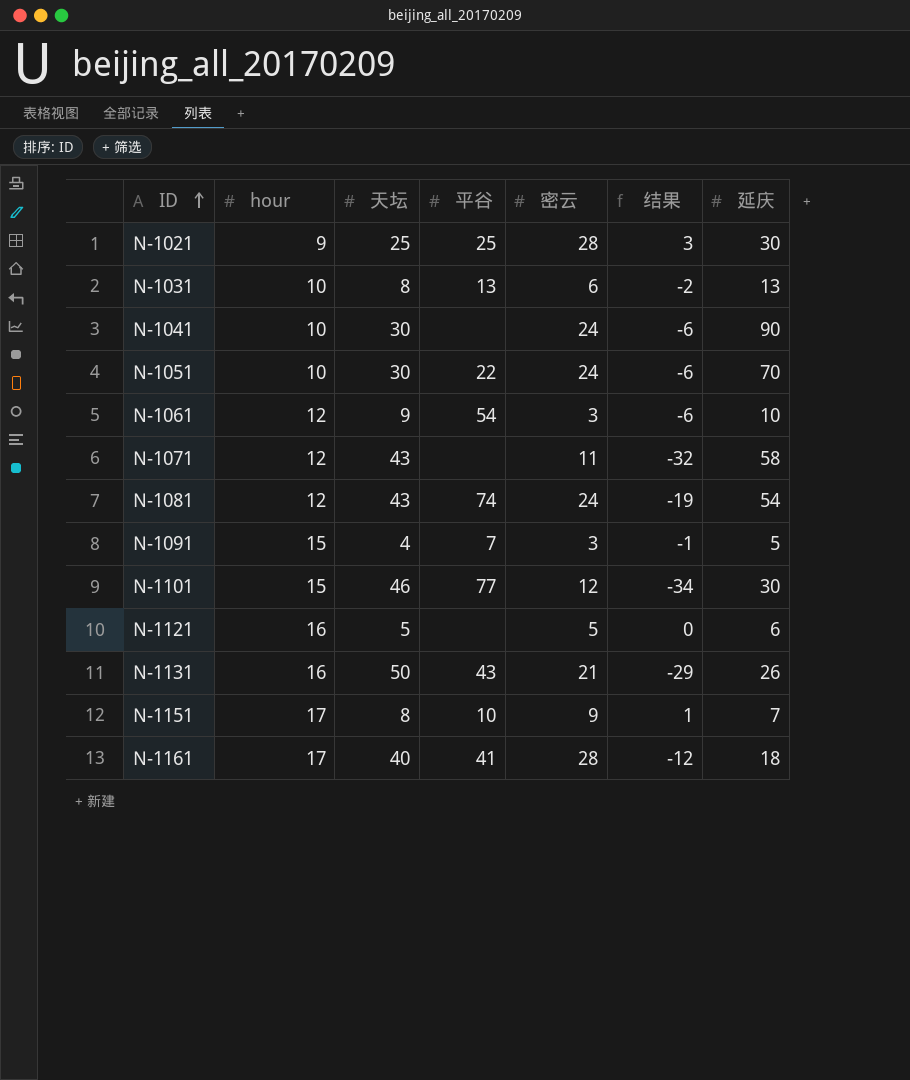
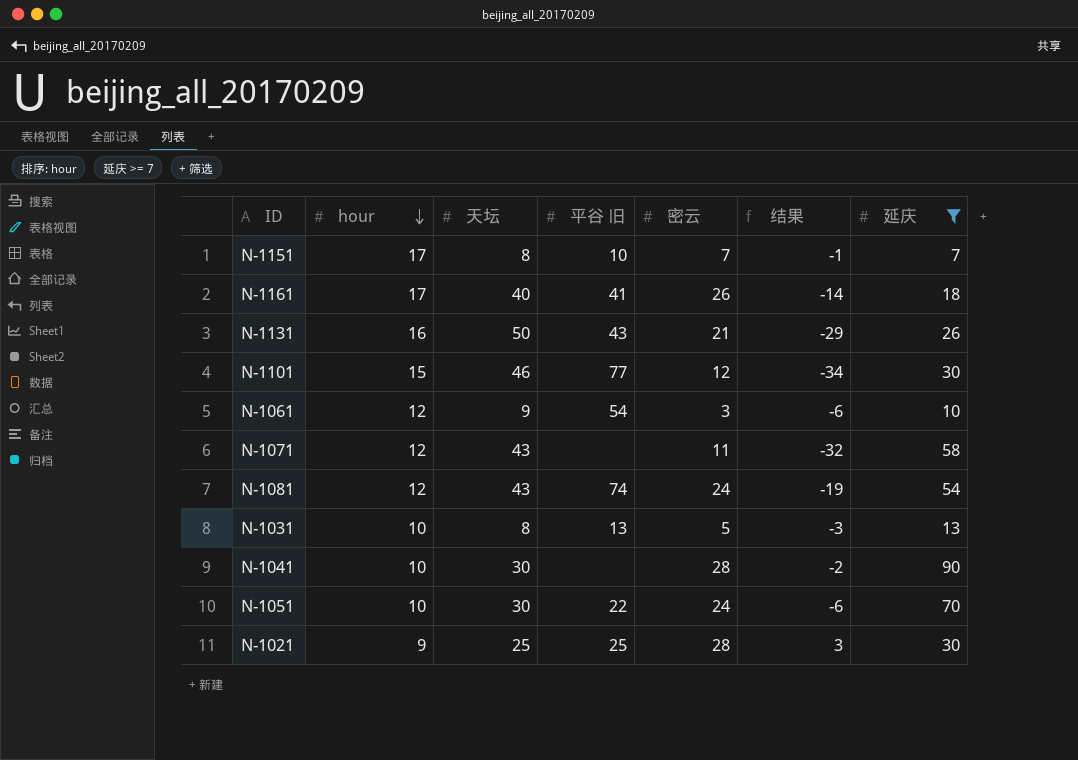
filter: none -> 延庆 >= 7
row order: ID ascending -> hour descending
column name: 平谷 -> 平谷 旧
N-1151 | 密云: 9 -> 7
N-1151 | 结果: 1 -> -1
N-1161 | 密云: 28 -> 26
N-1161 | 结果: -12 -> -14
N-1031 | 密云: 6 -> 5
N-1031 | 结果: -2 -> -3
N-1041 | 密云: 24 -> 28
N-1041 | 结果: -6 -> -2

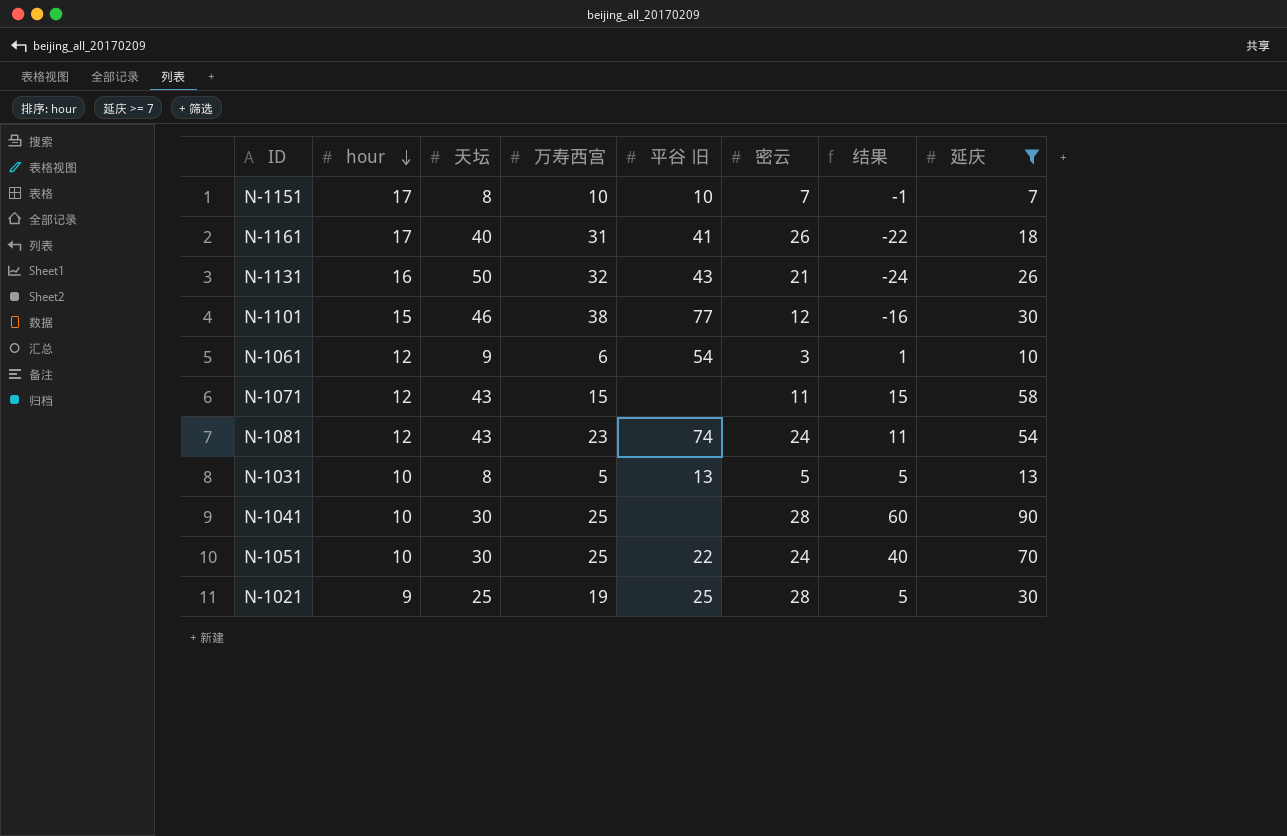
column 万寿西宫 | position: none -> 4
column 结果 | formula: [密云] - [天坛] -> [延庆] - [天坛]

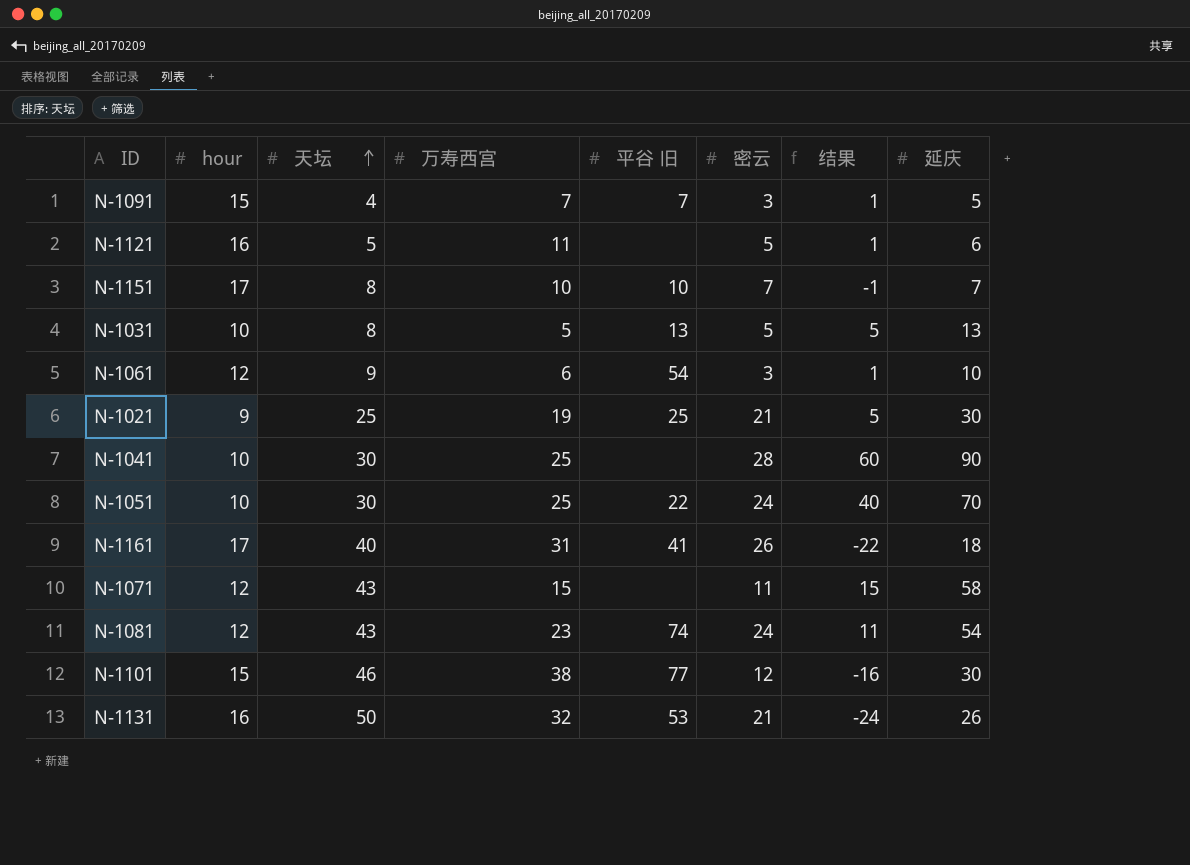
filter: 延庆 >= 7 -> none
row order: hour descending -> 天坛 ascending
N-1021 | 密云: 28 -> 21
N-1131 | 平谷 旧: 43 -> 53

